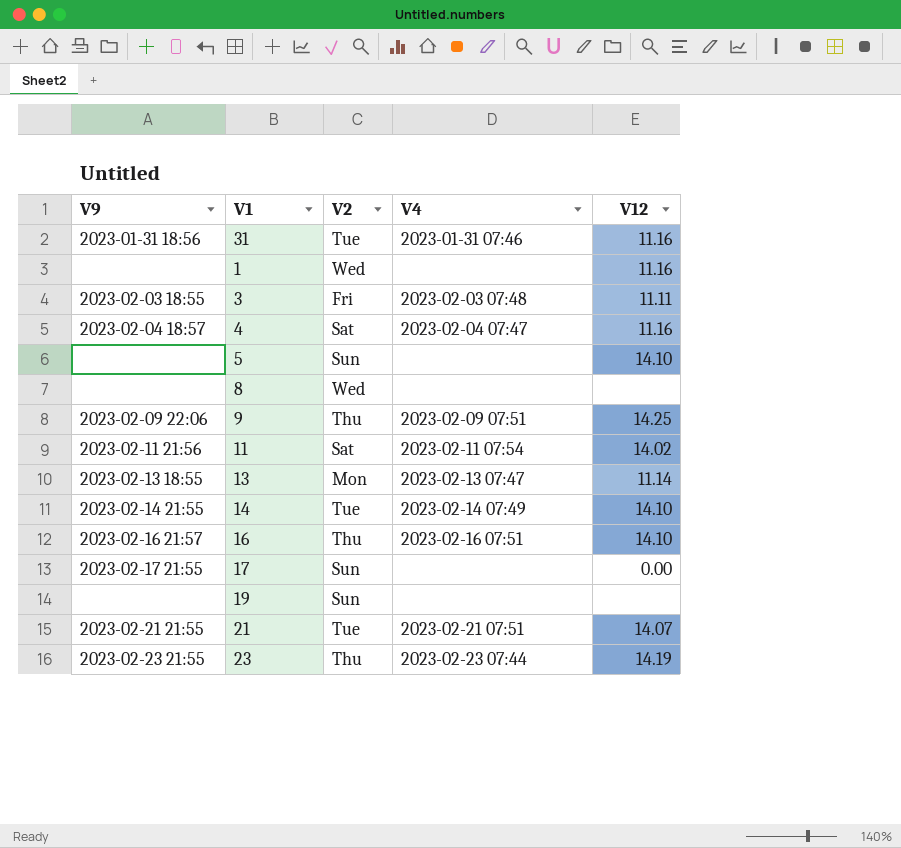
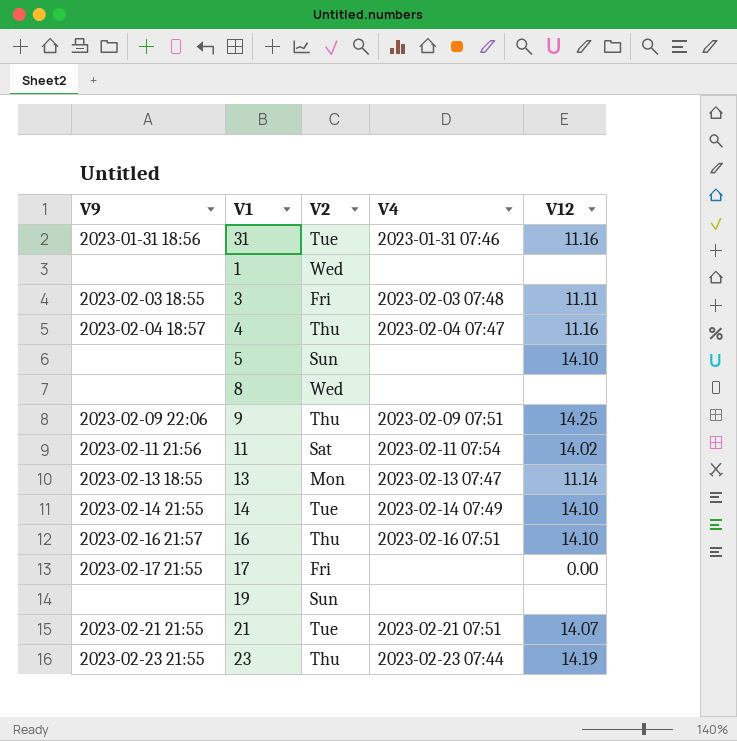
1 | V12: 11.16 -> none
4 | V2: Sat -> Thu
17 | V2: Sun -> Fri

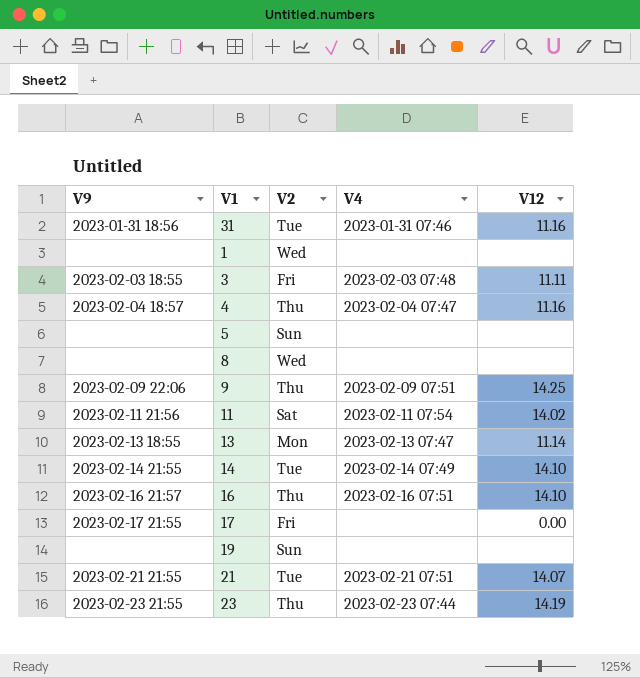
5 | V12: 14.10 -> none

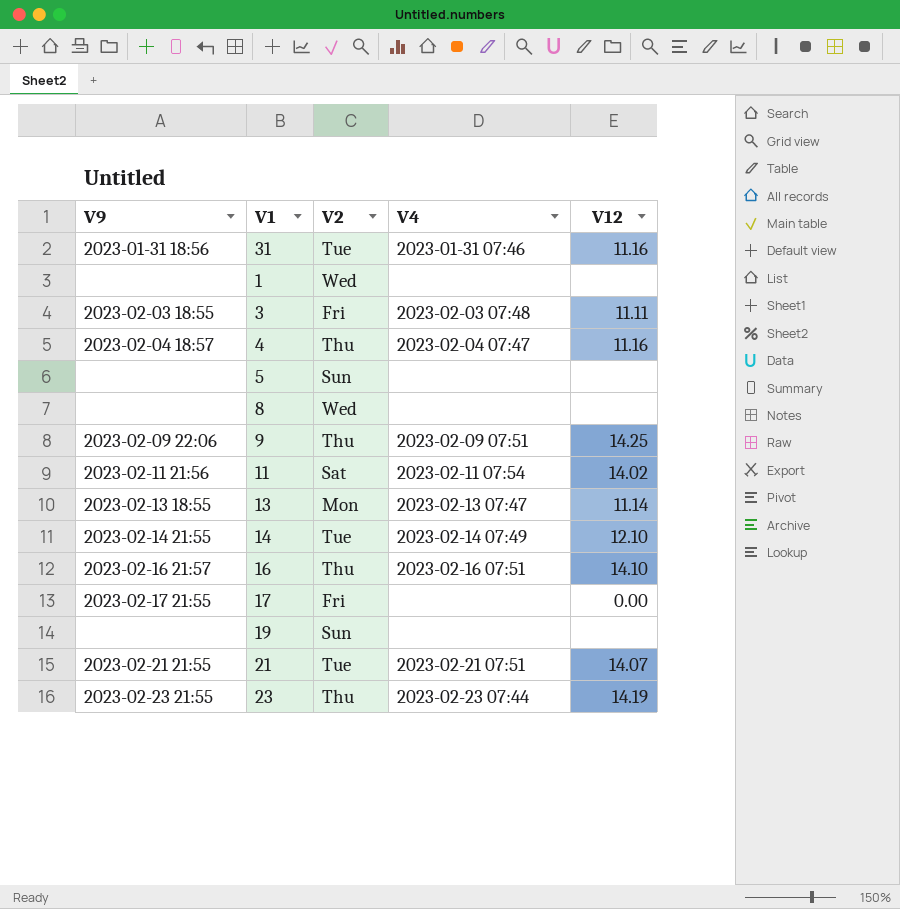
14 | V12: 14.10 -> 12.10

